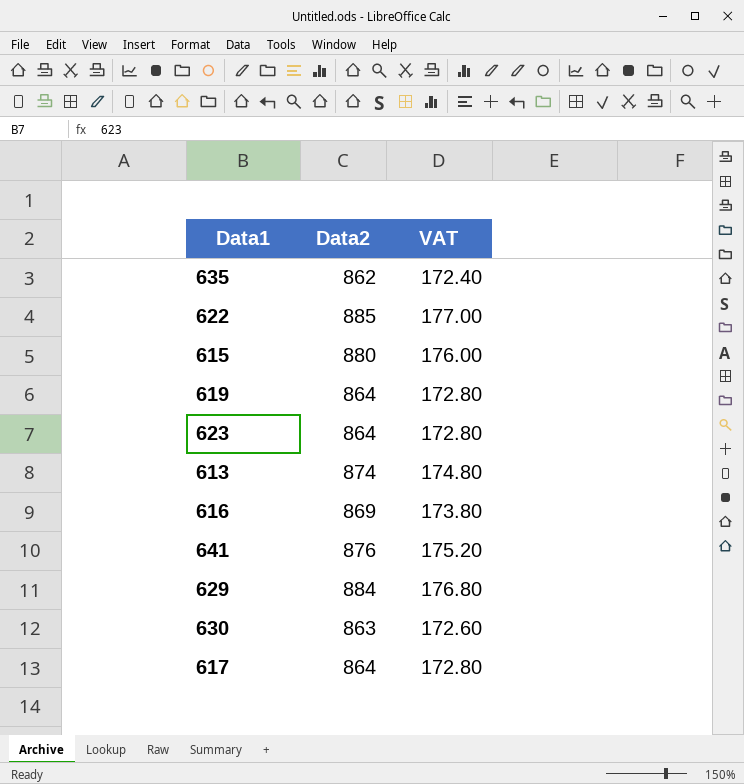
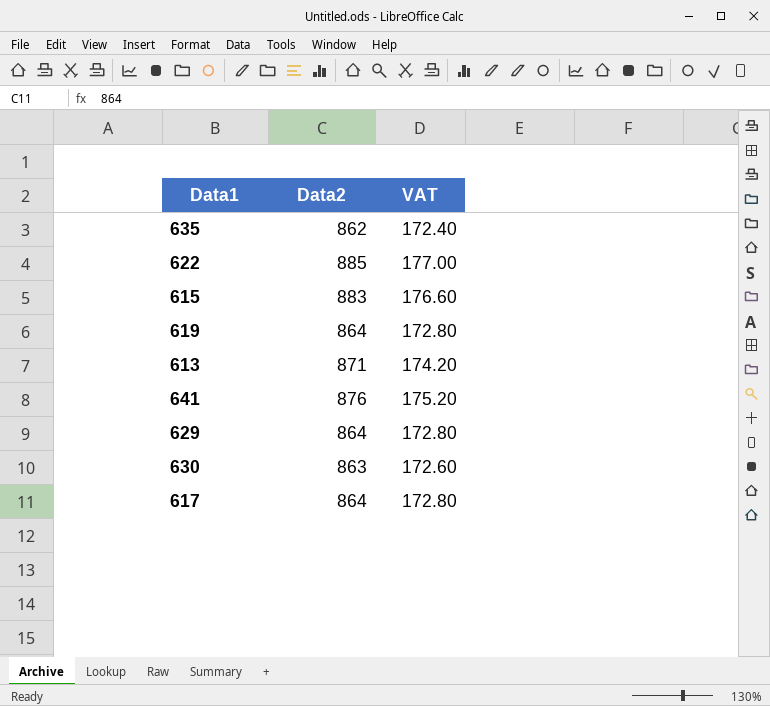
row 623: 864 | 172.80 -> none
row 616: 869 | 173.80 -> none
615 | Data2: 880 -> 883
615 | VAT: 176.00 -> 176.60
613 | Data2: 874 -> 871
613 | VAT: 174.80 -> 174.20
629 | Data2: 884 -> 864
629 | VAT: 176.80 -> 172.80

